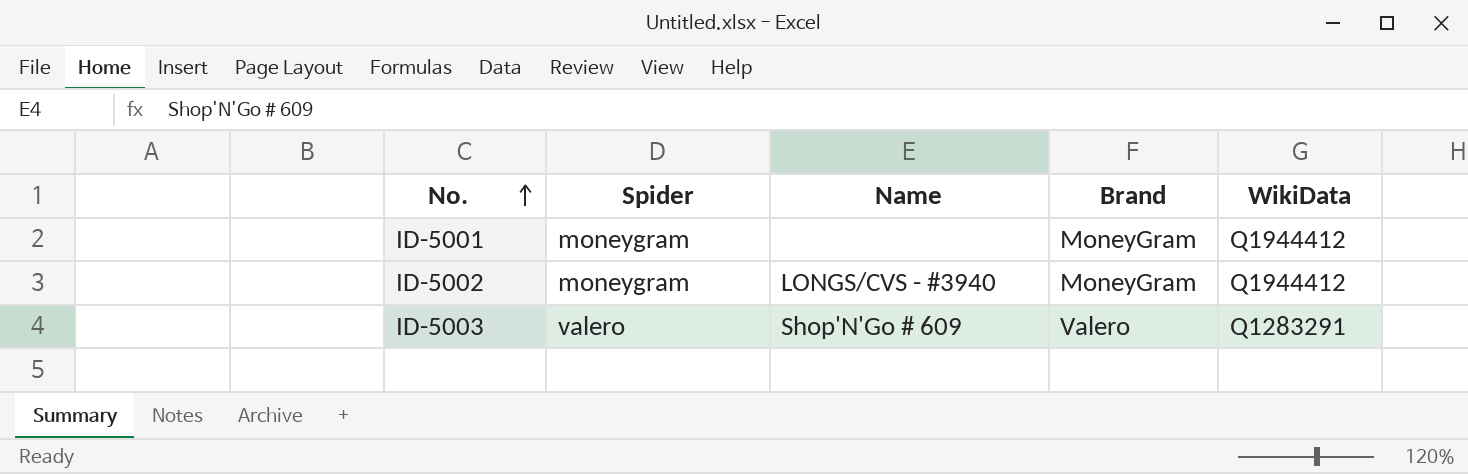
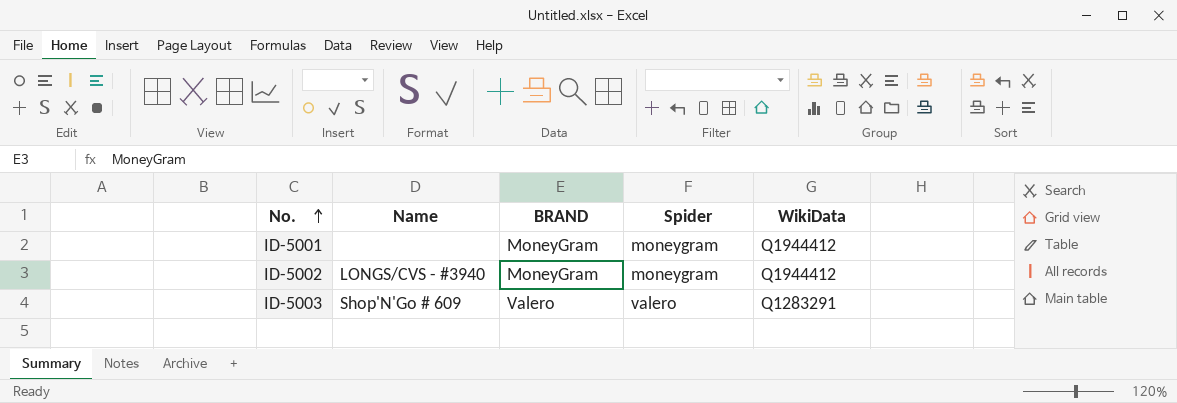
column name: Brand -> BRAND
column Spider | position: 2 -> 4

